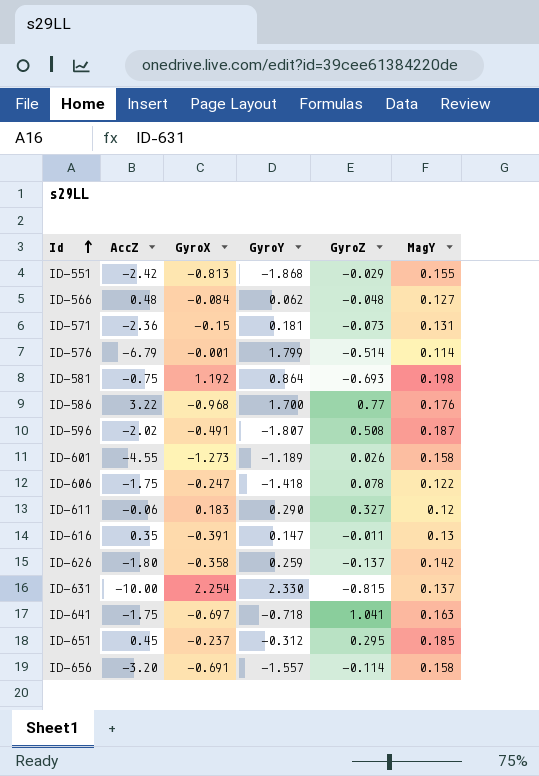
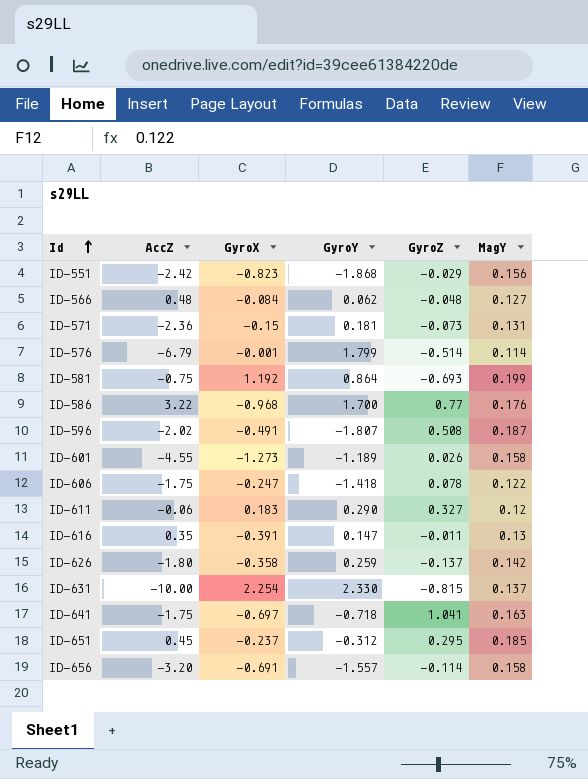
ID-551 | GyroX: -0.813 -> -0.823
ID-551 | MagY: 0.155 -> 0.156
ID-581 | MagY: 0.198 -> 0.199

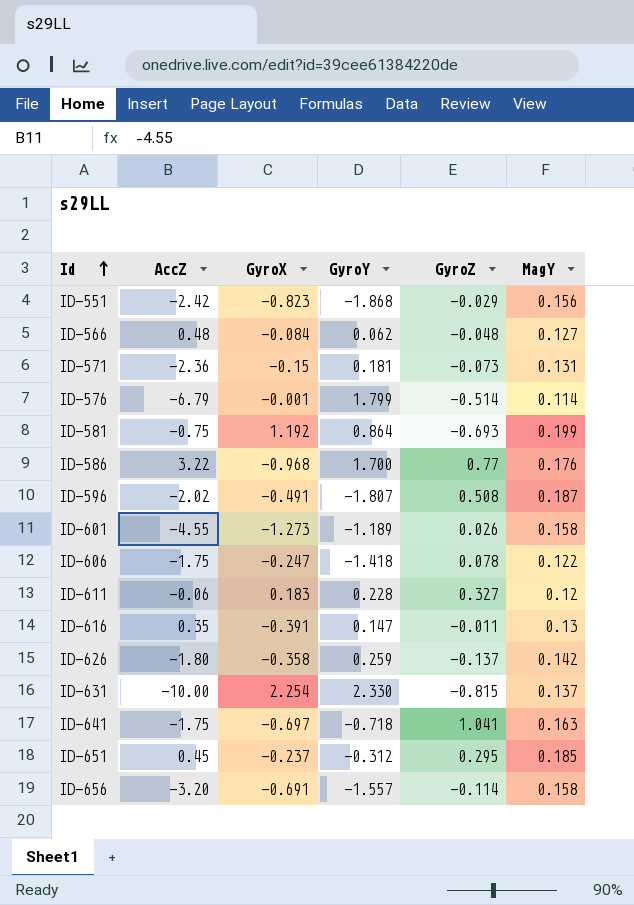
ID-611 | GyroY: 0.290 -> 0.228

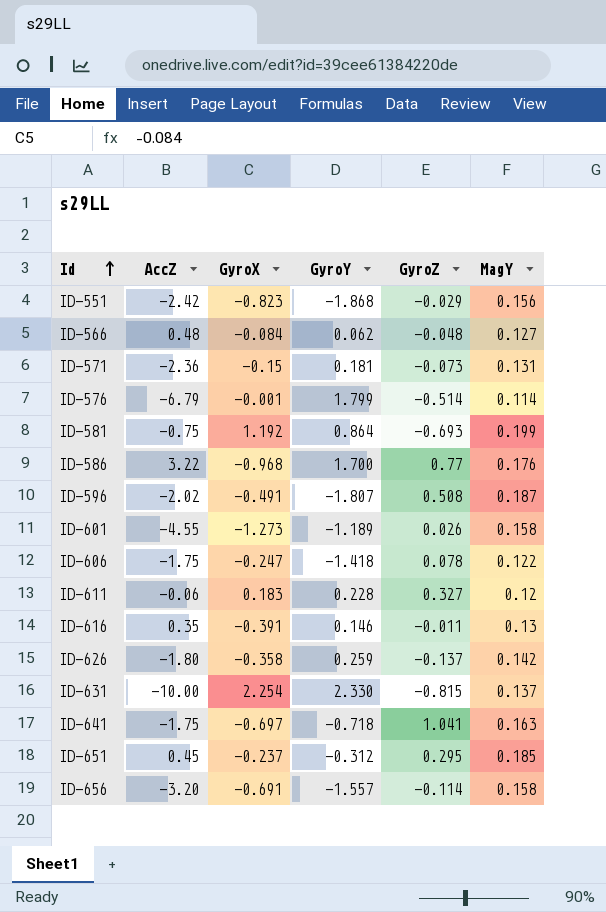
ID-616 | GyroY: 0.147 -> 0.146

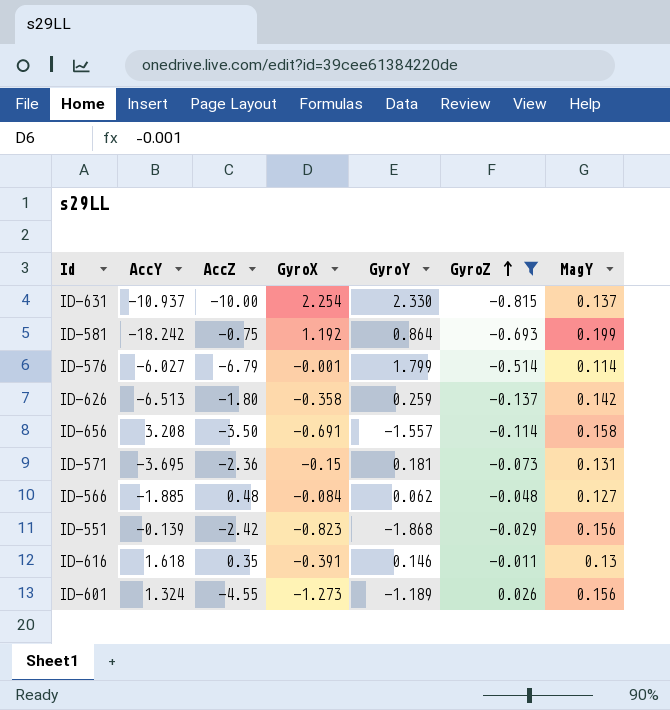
filter: none -> GyroZ <= 0.026
row order: Id ascending -> GyroZ ascending
column AccY | position: none -> 2
ID-656 | AccZ: -3.20 -> -3.50
ID-601 | MagY: 0.158 -> 0.156

